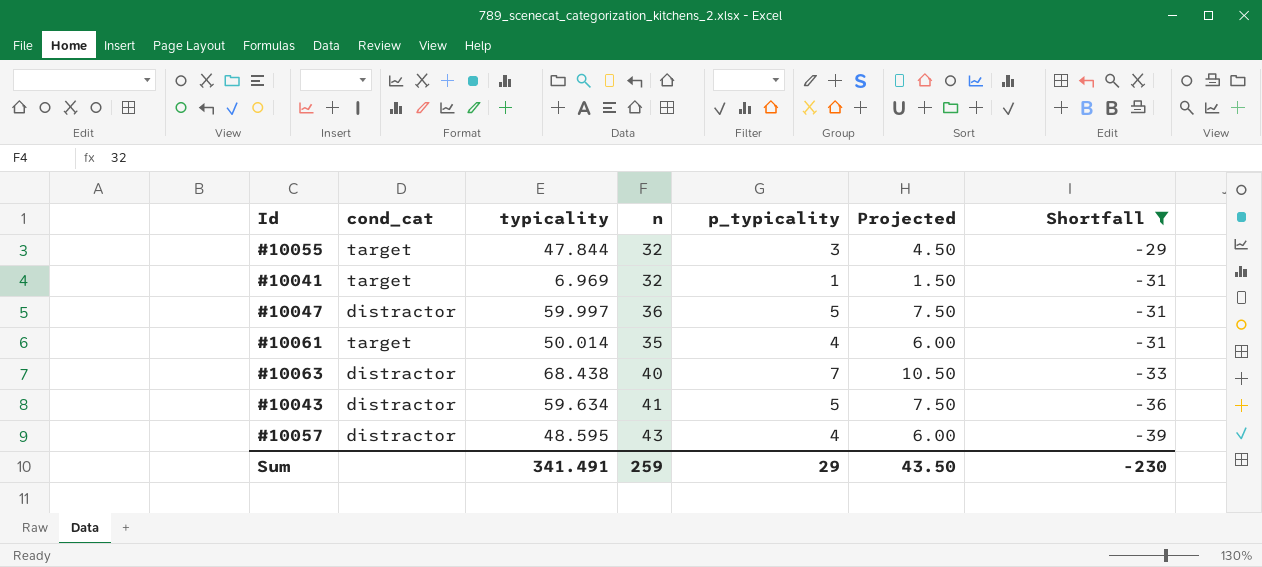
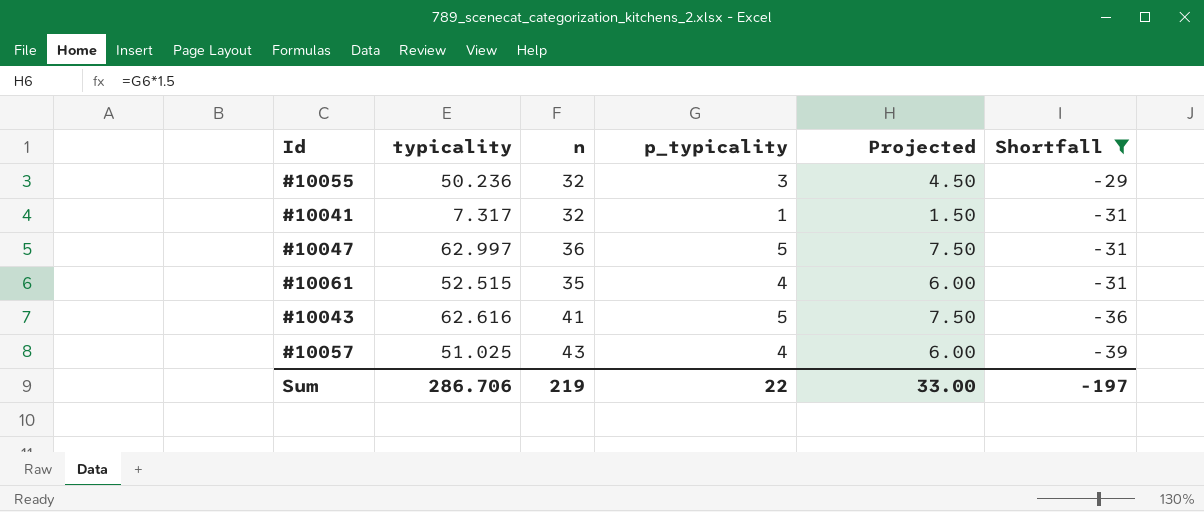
column cond_cat | position: 2 -> none
row #10063: distractor | 68.438 | 40 | 7 | 10.50 | -33 -> none
#10055 | typicality: 47.844 -> 50.236
#10041 | typicality: 6.969 -> 7.317
#10047 | typicality: 59.997 -> 62.997
#10061 | typicality: 50.014 -> 52.515
#10043 | typicality: 59.634 -> 62.616
#10057 | typicality: 48.595 -> 51.025
Sum | typicality: 341.491 -> 286.706
Sum | n: 259 -> 219
Sum | p_typicality: 29 -> 22
Sum | Projected: 43.50 -> 33.00
Sum | Shortfall: -230 -> -197

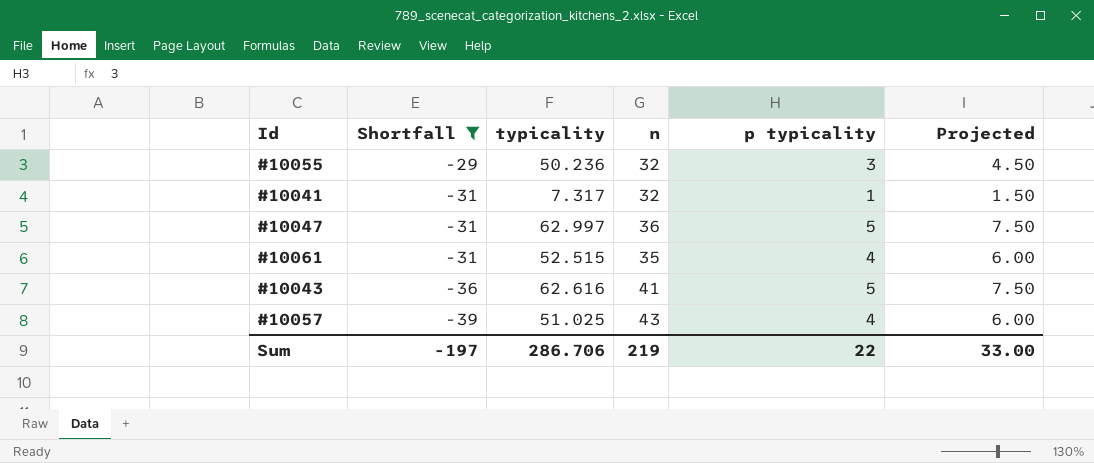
column Shortfall | position: 6 -> 2
column name: p_typicality -> p typicality

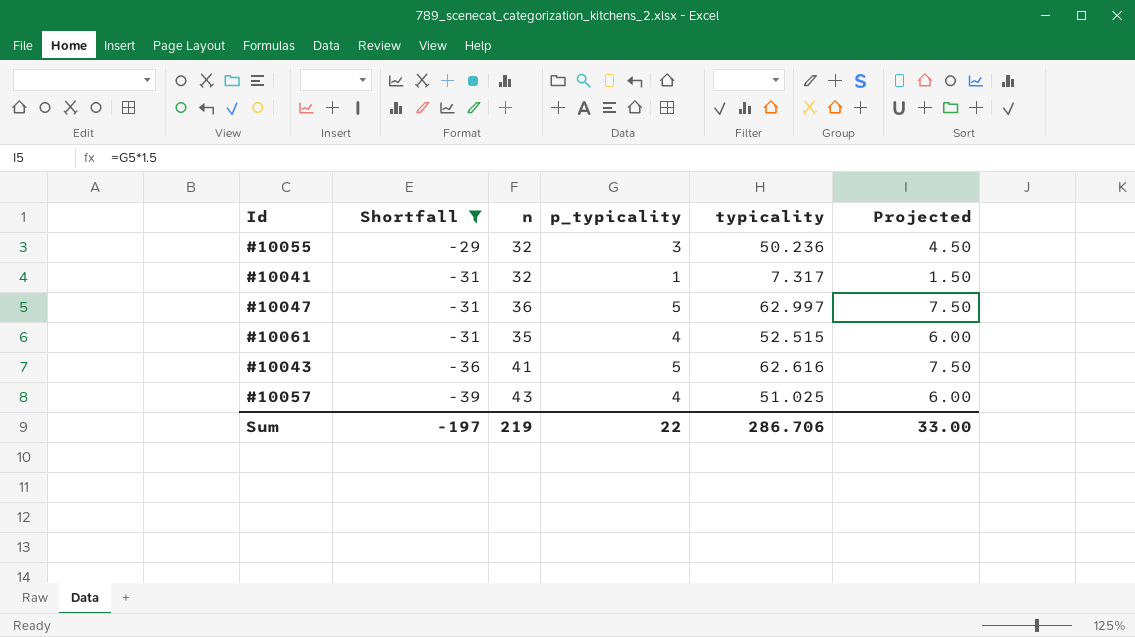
column name: p typicality -> p_typicality
column typicality | position: 3 -> 5

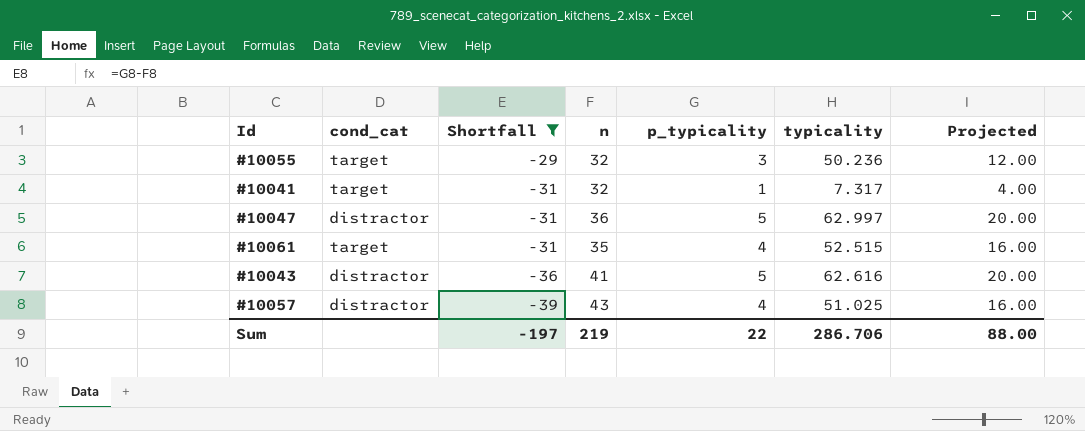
column cond_cat | position: none -> 2
column Projected | formula: [p_typicality] * 1.5 -> [p_typicality] * 4
Sum | Projected: 33.00 -> 88.00

